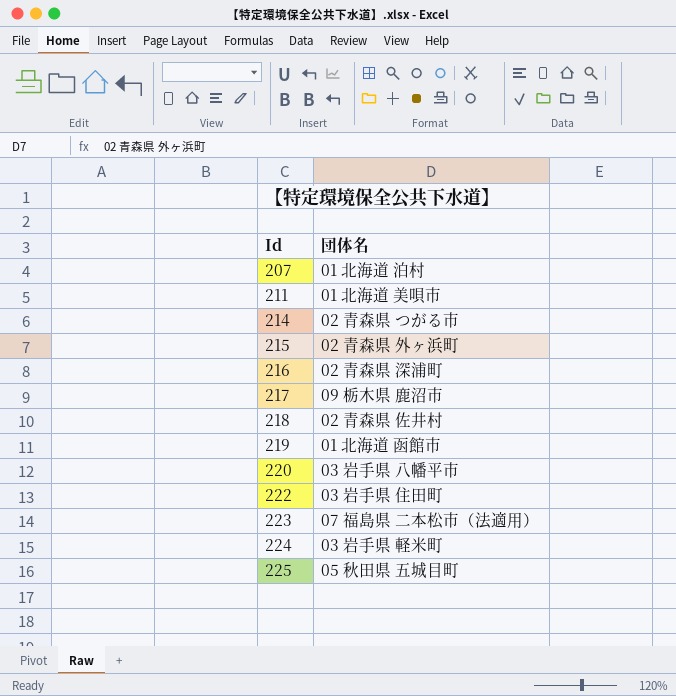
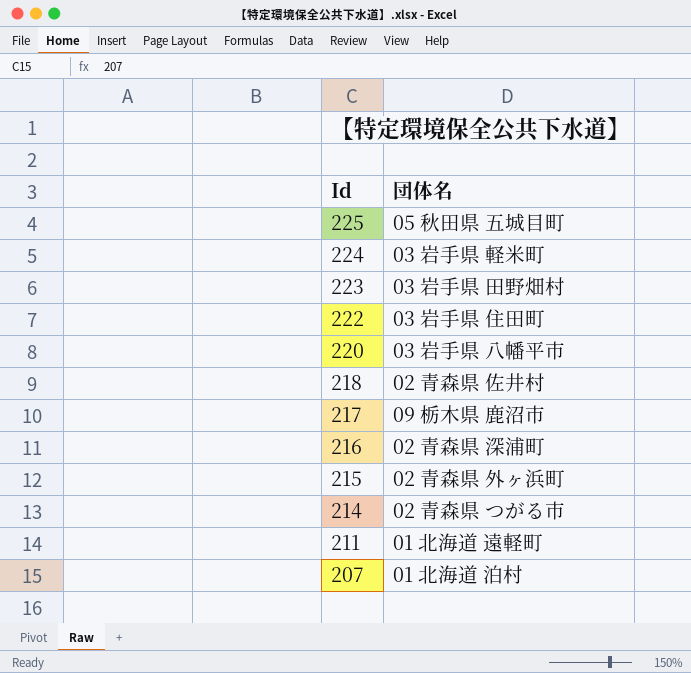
row order: Id ascending -> Id descending
row 219: 01 北海道 函館市 -> none
223 | 団体名: 07 福島県 二本松市（法適用） -> 03 岩手県 田野畑村
211 | 団体名: 01 北海道 美唄市 -> 01 北海道 遠軽町

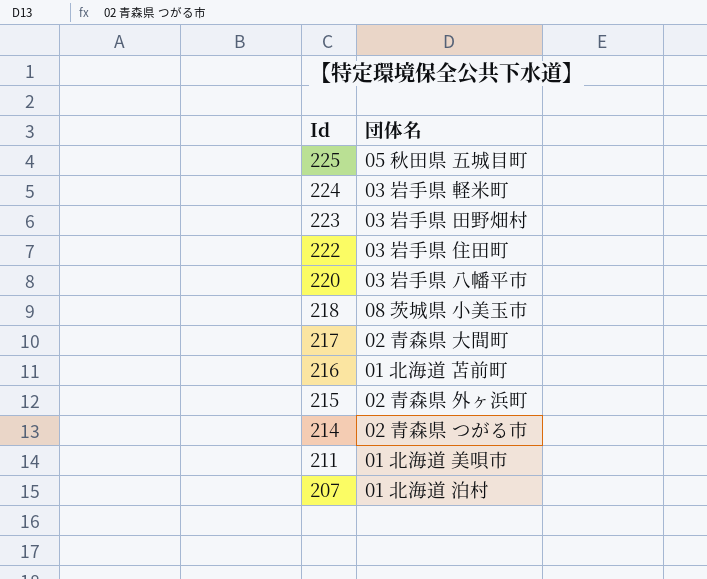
218 | 団体名: 02 青森県 佐井村 -> 08 茨城県 小美玉市
217 | 団体名: 09 栃木県 鹿沼市 -> 02 青森県 大間町
216 | 団体名: 02 青森県 深浦町 -> 01 北海道 苫前町
211 | 団体名: 01 北海道 遠軽町 -> 01 北海道 美唄市

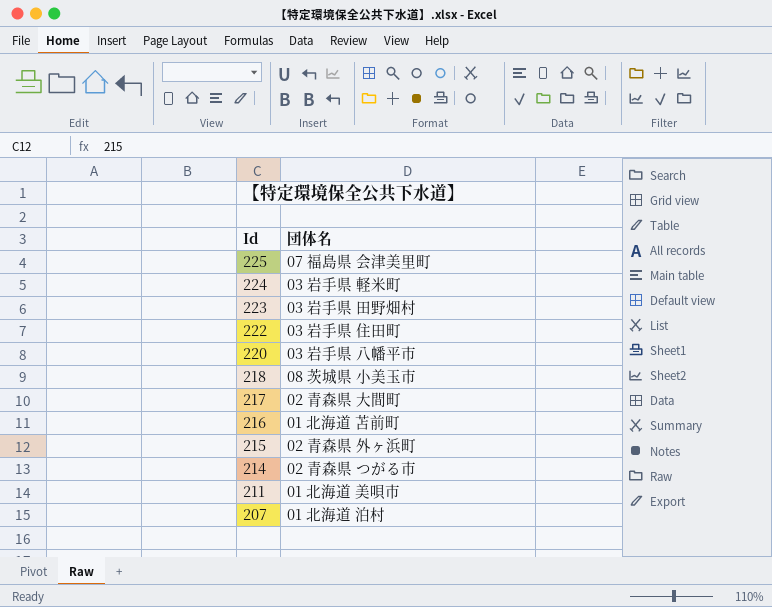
225 | 団体名: 05 秋田県 五城目町 -> 07 福島県 会津美里町

